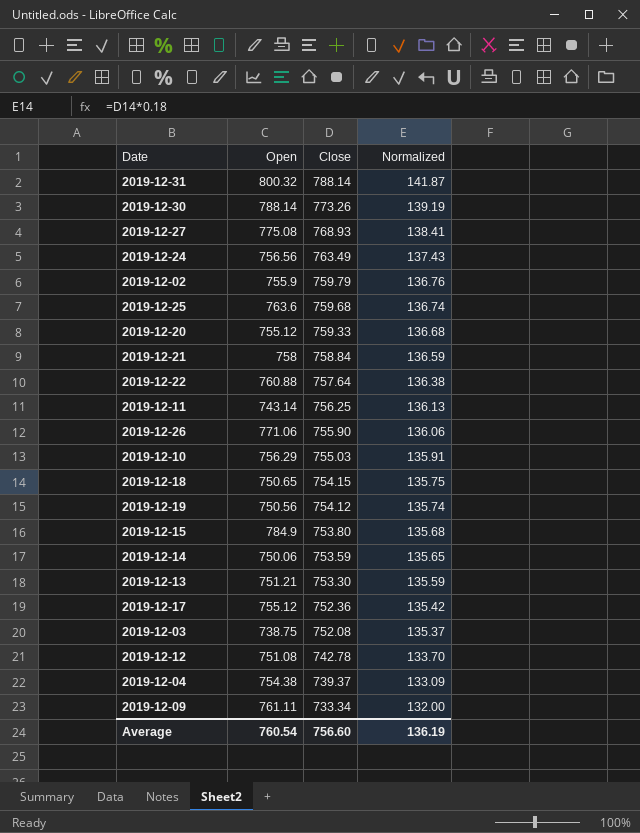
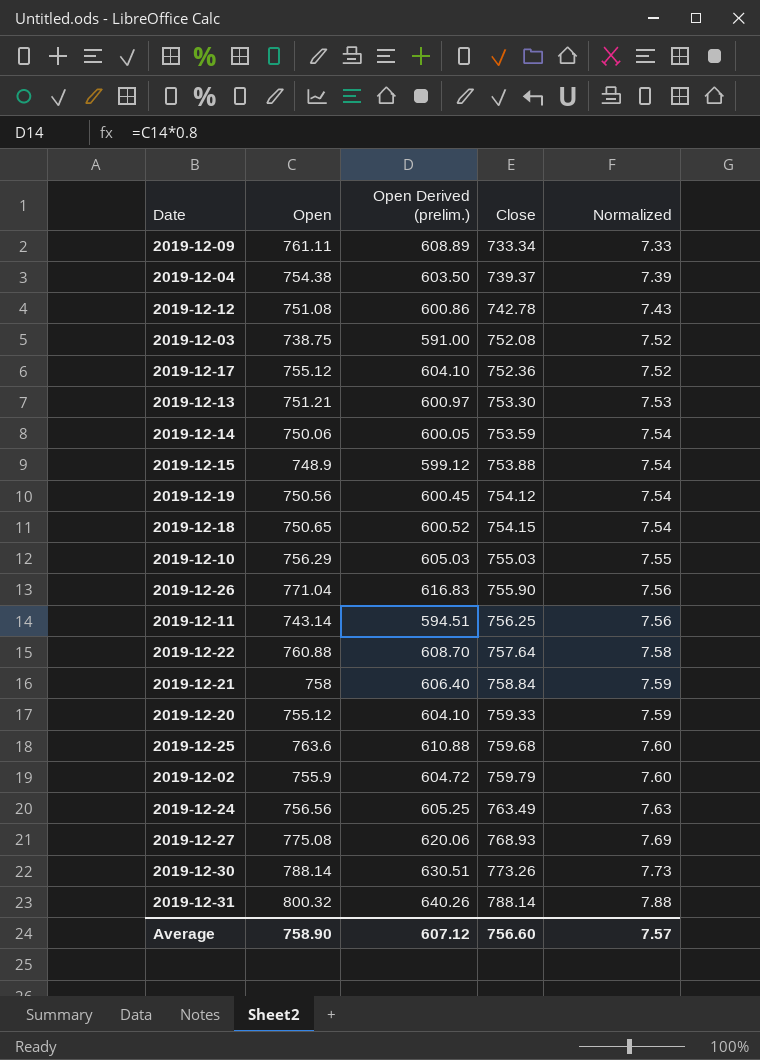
row order: Close descending -> Close ascending
column Open Derived (prelim.) | formula: none -> [Open] * 0.8
column Normalized | formula: [Close] * 0.18 -> [Close] * 0.01
2019-12-15 | Open: 784.9 -> 748.9
2019-12-15 | Close: 753.80 -> 753.88
2019-12-26 | Open: 771.06 -> 771.04
Average | Open: 760.54 -> 758.90
Average | Normalized: 136.19 -> 7.57

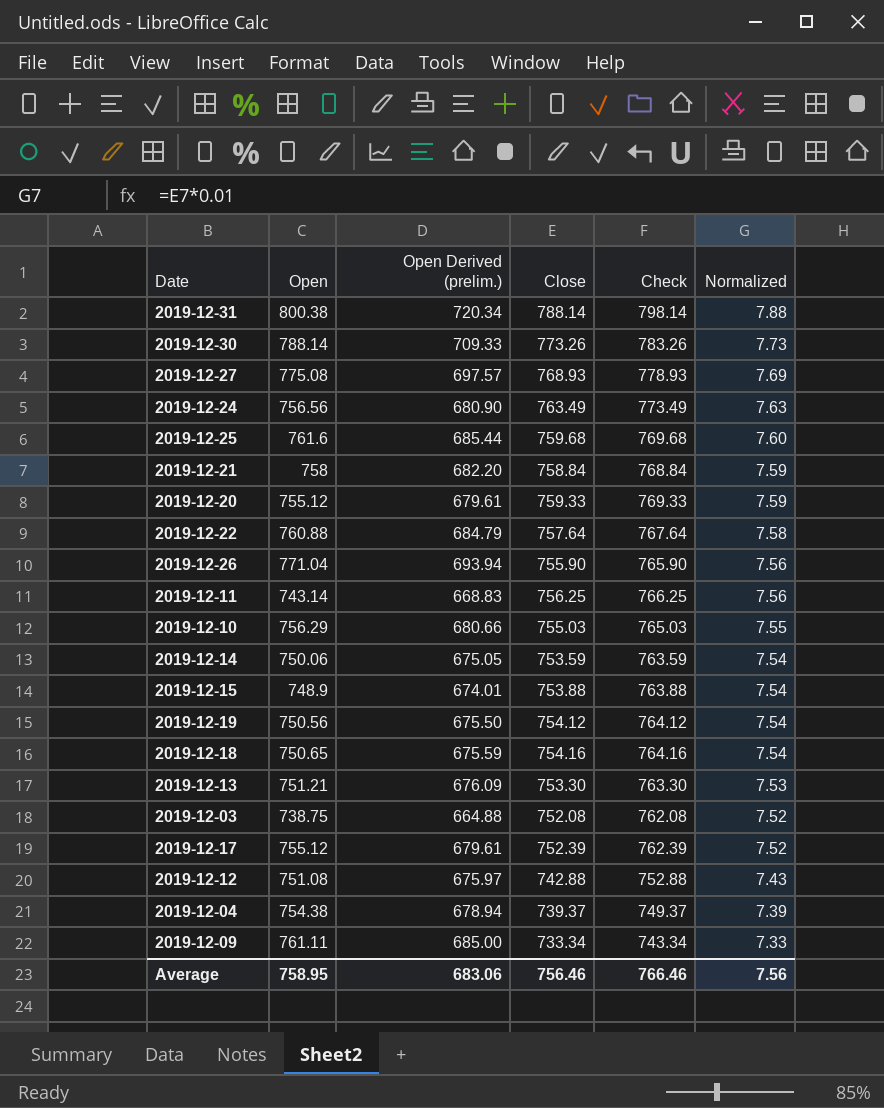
row order: Close ascending -> Normalized descending
column Open Derived (prelim.) | formula: [Open] * 0.8 -> [Open] * 0.9
column Check | formula: none -> [Close] + 10
row 2019-12-02: 755.9 | 604.72 | 759.79 | 7.60 -> none
2019-12-31 | Open: 800.32 -> 800.38
2019-12-25 | Open: 763.6 -> 761.6
2019-12-18 | Close: 754.15 -> 754.16
2019-12-17 | Close: 752.36 -> 752.39
2019-12-12 | Close: 742.78 -> 742.88
Average | Open: 758.90 -> 758.95
Average | Open Derived (prelim.): 607.12 -> 683.06
Average | Close: 756.60 -> 756.46
Average | Normalized: 7.57 -> 7.56

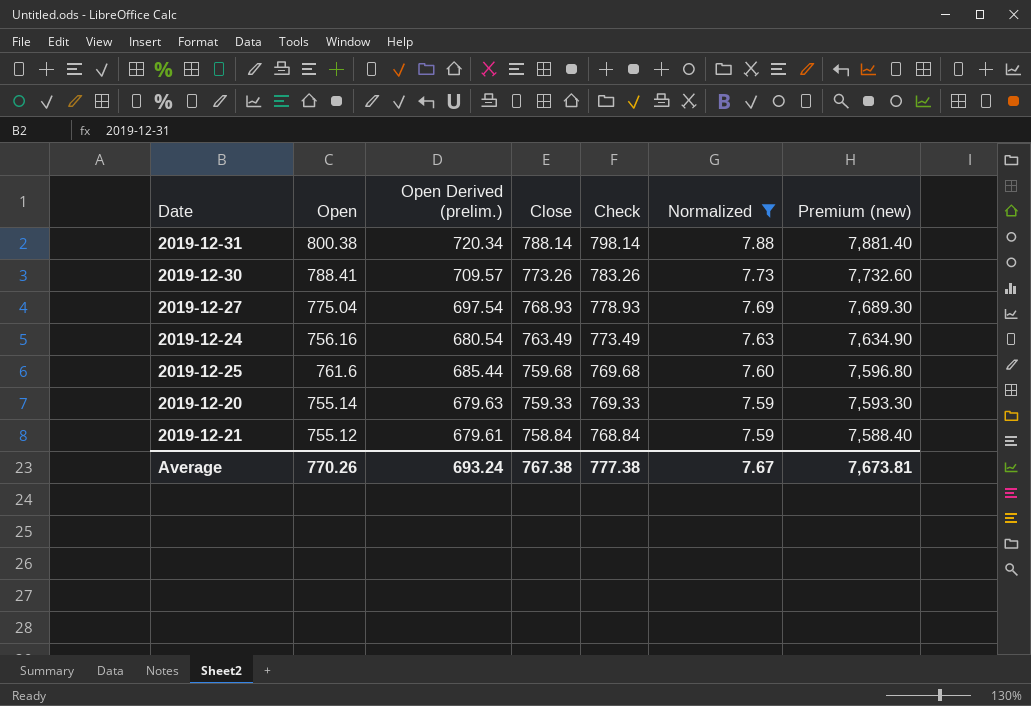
filter: none -> Normalized >= 7.59
row order: Normalized descending -> Close descending
column Premium (new) | formula: none -> [Close] * 10
2019-12-30 | Open: 788.14 -> 788.41
2019-12-30 | Open Derived (prelim.): 709.33 -> 709.57
2019-12-27 | Open: 775.08 -> 775.04
2019-12-27 | Open Derived (prelim.): 697.57 -> 697.54
2019-12-24 | Open: 756.56 -> 756.16
2019-12-24 | Open Derived (prelim.): 680.90 -> 680.54
2019-12-20 | Open: 755.12 -> 755.14
2019-12-20 | Open Derived (prelim.): 679.61 -> 679.63
2019-12-21 | Open: 758 -> 755.12
2019-12-21 | Open Derived (prelim.): 682.20 -> 679.61
Average | Open: 758.95 -> 770.26
Average | Open Derived (prelim.): 683.06 -> 693.24
Average | Close: 756.46 -> 767.38
Average | Check: 766.46 -> 777.38
Average | Normalized: 7.56 -> 7.67

